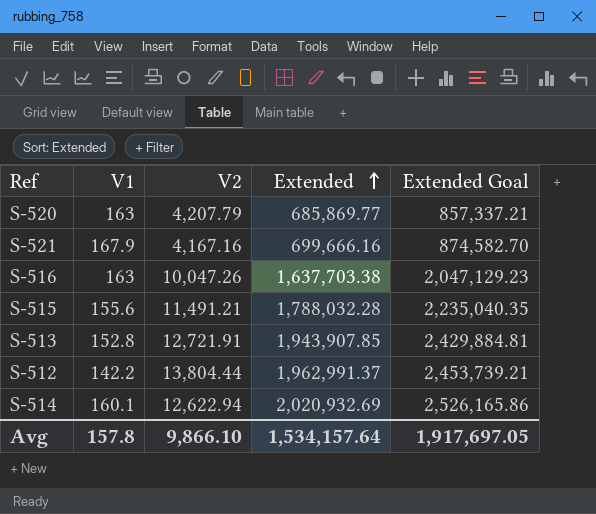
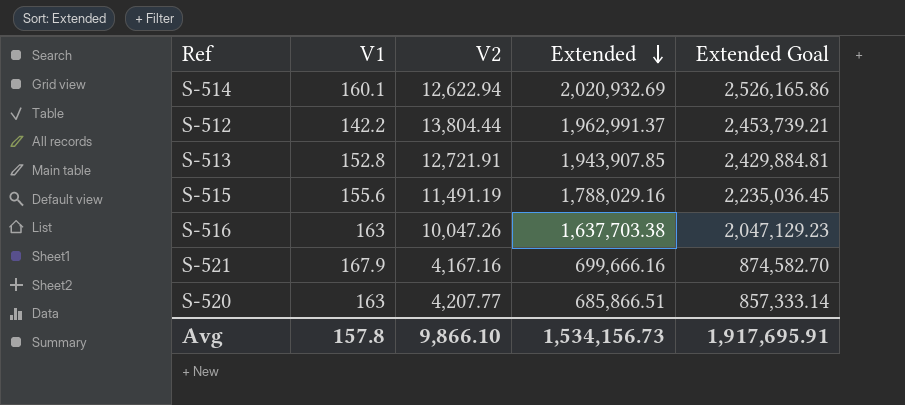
row order: Extended ascending -> Extended descending
S-515 | V2: 11,491.21 -> 11,491.19
S-515 | Extended: 1,788,032.28 -> 1,788,029.16
S-515 | Extended Goal: 2,235,040.35 -> 2,235,036.45
S-520 | V2: 4,207.79 -> 4,207.77
S-520 | Extended: 685,869.77 -> 685,866.51
S-520 | Extended Goal: 857,337.21 -> 857,333.14
Avg | Extended: 1,534,157.64 -> 1,534,156.73
Avg | Extended Goal: 1,917,697.05 -> 1,917,695.91

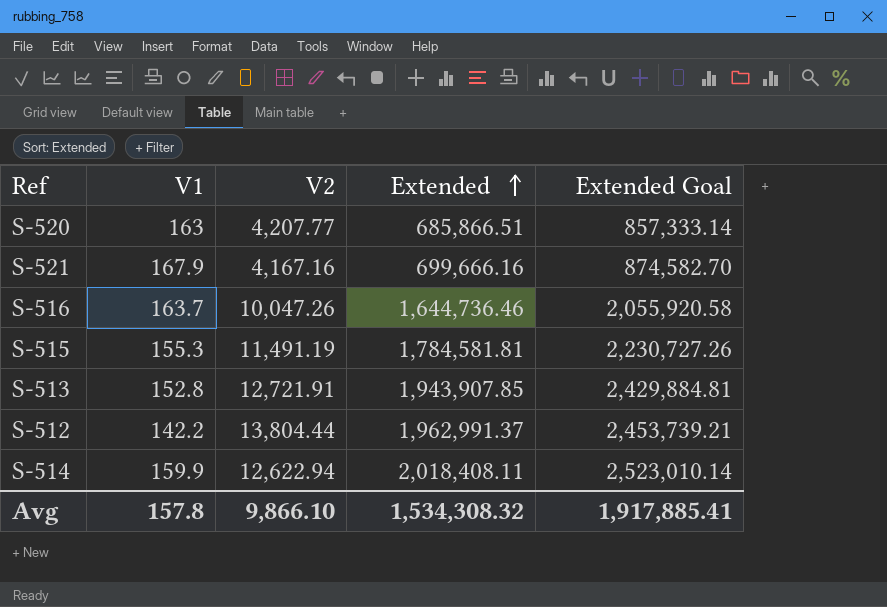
row order: Extended descending -> Extended ascending
S-516 | V1: 163 -> 163.7
S-516 | Extended: 1,637,703.38 -> 1,644,736.46
S-516 | Extended Goal: 2,047,129.23 -> 2,055,920.58
S-515 | V1: 155.6 -> 155.3
S-515 | Extended: 1,788,029.16 -> 1,784,581.81
S-515 | Extended Goal: 2,235,036.45 -> 2,230,727.26
S-514 | V1: 160.1 -> 159.9
S-514 | Extended: 2,020,932.69 -> 2,018,408.11
S-514 | Extended Goal: 2,526,165.86 -> 2,523,010.14
Avg | Extended: 1,534,156.73 -> 1,534,308.32
Avg | Extended Goal: 1,917,695.91 -> 1,917,885.41

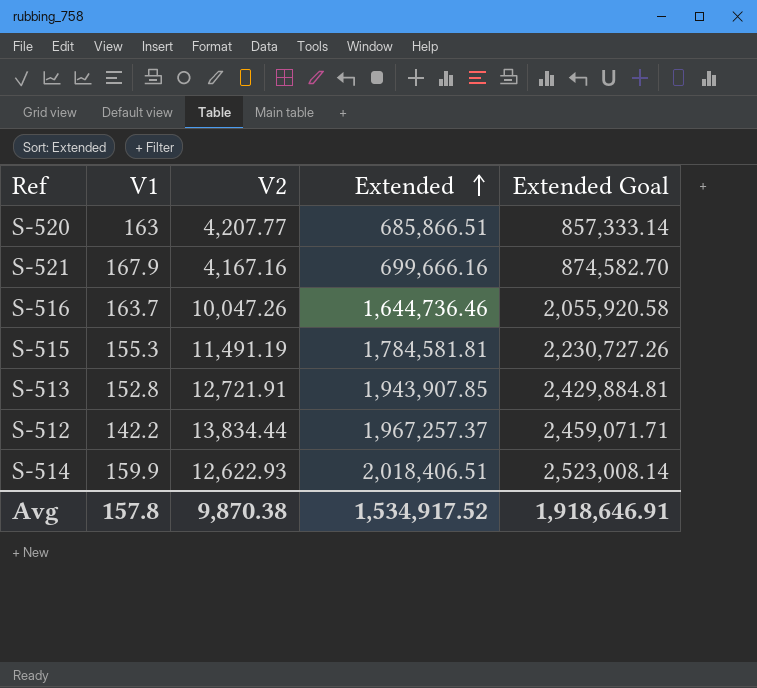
S-512 | V2: 13,804.44 -> 13,834.44
S-512 | Extended: 1,962,991.37 -> 1,967,257.37
S-512 | Extended Goal: 2,453,739.21 -> 2,459,071.71
S-514 | V2: 12,622.94 -> 12,622.93
S-514 | Extended: 2,018,408.11 -> 2,018,406.51
S-514 | Extended Goal: 2,523,010.14 -> 2,523,008.14
Avg | V2: 9,866.10 -> 9,870.38
Avg | Extended: 1,534,308.32 -> 1,534,917.52
Avg | Extended Goal: 1,917,885.41 -> 1,918,646.91

